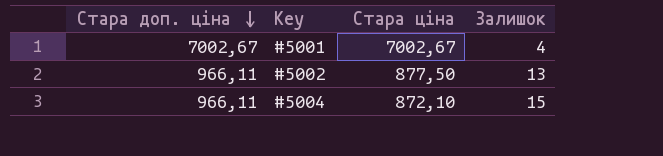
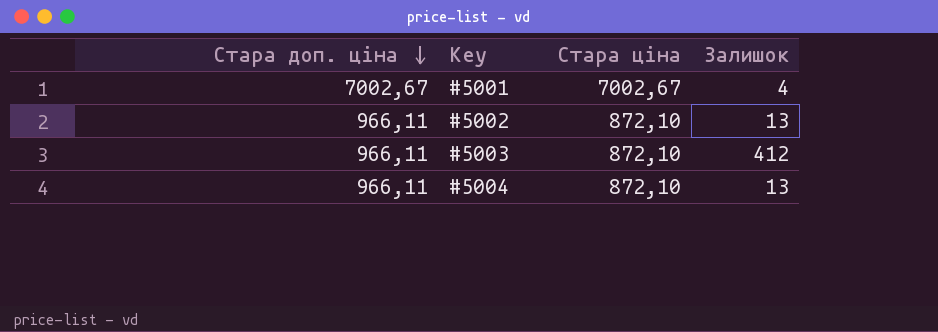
#5002 | Стара ціна: 877,50 -> 872,10
row #5003: none -> 966,11 | 872,10 | 412
#5004 | Залишок: 15 -> 13

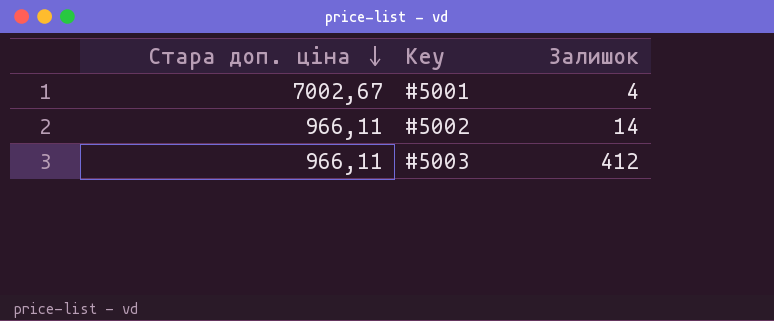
column Стара ціна | position: 3 -> none
row #5004: 966,11 | 872,10 | 13 -> none
#5002 | Залишок: 13 -> 14

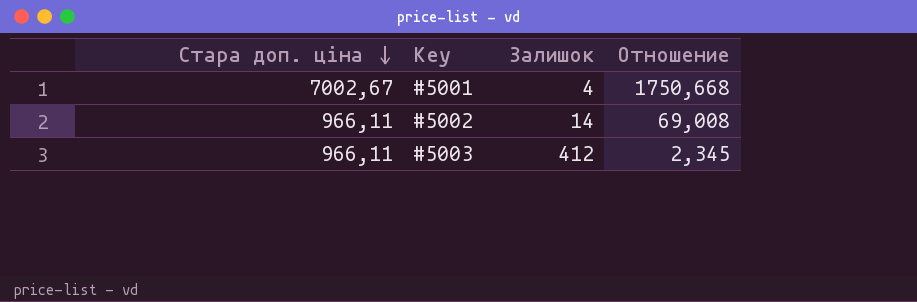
column Отношение | formula: none -> [Стара доп. ціна] / [Залишок]

